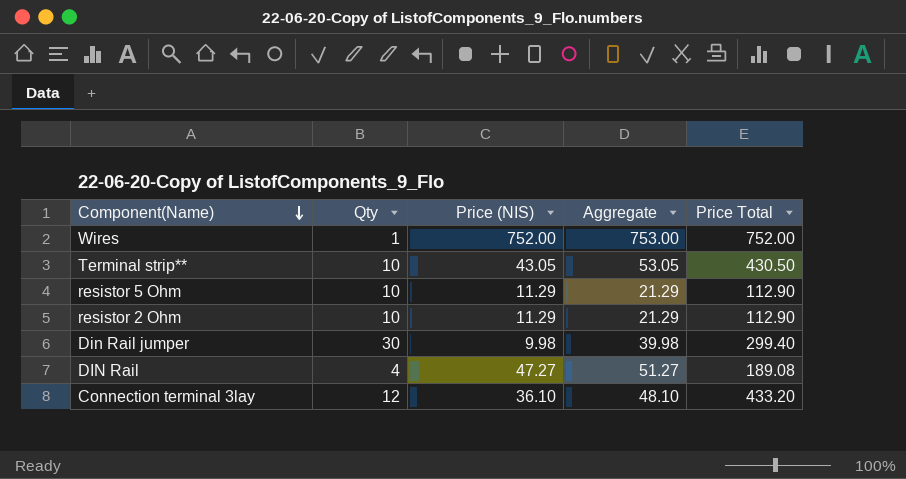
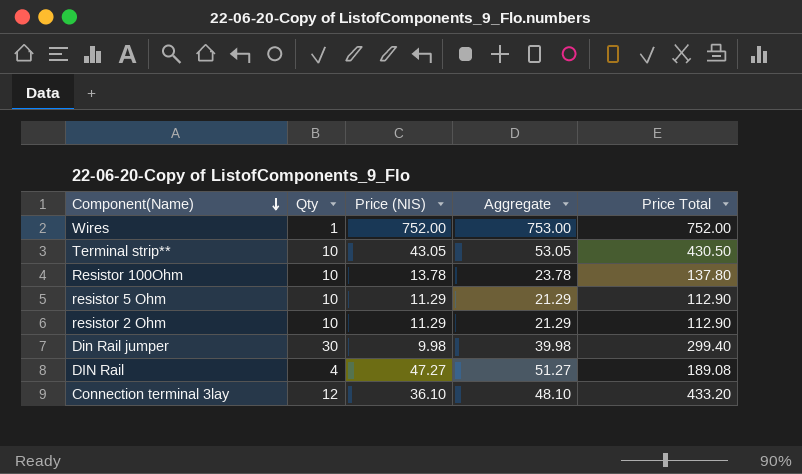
row Resistor 100Ohm: none -> 10 | 13.78 | 23.78 | 137.80

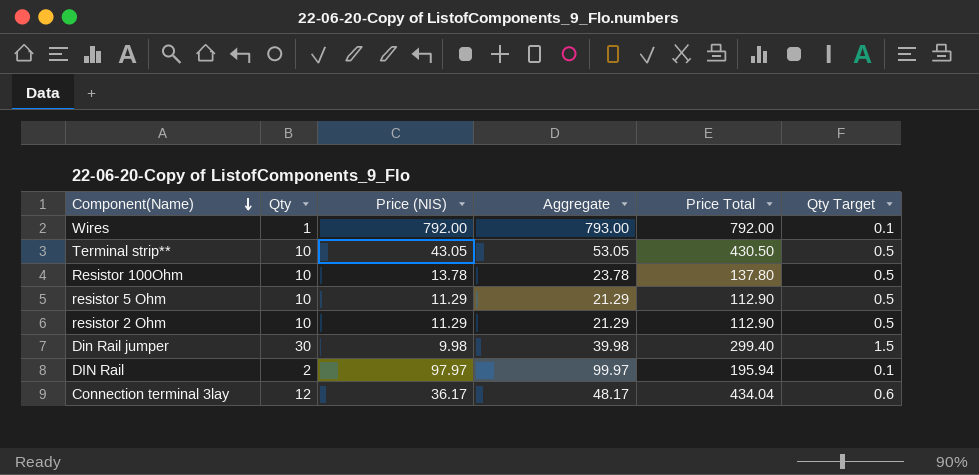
column Qty Target | formula: none -> [Qty] * 0.05
Wires | Price (NIS): 752.00 -> 792.00
Wires | Aggregate: 753.00 -> 793.00
Wires | Price Total: 752.00 -> 792.00
DIN Rail | Qty: 4 -> 2
DIN Rail | Price (NIS): 47.27 -> 97.97
DIN Rail | Aggregate: 51.27 -> 99.97
DIN Rail | Price Total: 189.08 -> 195.94
Connection terminal 3lay | Price (NIS): 36.10 -> 36.17
Connection terminal 3lay | Aggregate: 48.10 -> 48.17
Connection terminal 3lay | Price Total: 433.20 -> 434.04

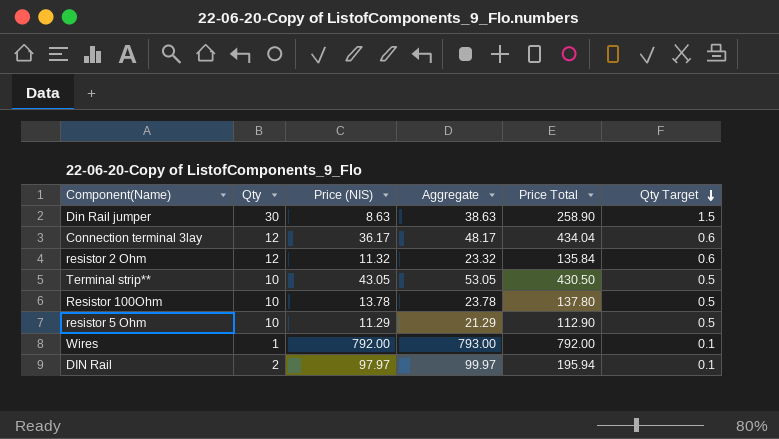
row order: Component(Name) descending -> Qty Target descending
Din Rail jumper | Price (NIS): 9.98 -> 8.63
Din Rail jumper | Aggregate: 39.98 -> 38.63
Din Rail jumper | Price Total: 299.40 -> 258.90
resistor 2 Ohm | Qty: 10 -> 12
resistor 2 Ohm | Price (NIS): 11.29 -> 11.32
resistor 2 Ohm | Aggregate: 21.29 -> 23.32
resistor 2 Ohm | Price Total: 112.90 -> 135.84
resistor 2 Ohm | Qty Target: 0.5 -> 0.6

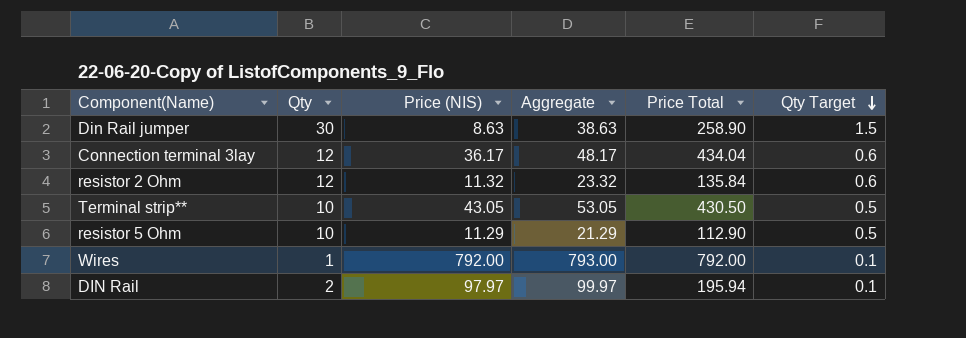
row Resistor 100Ohm: 10 | 13.78 | 23.78 | 137.80 | 0.5 -> none

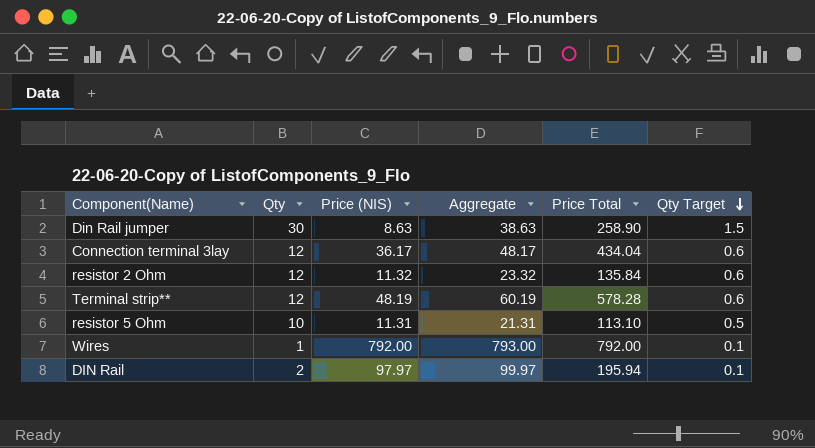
Terminal strip** | Qty: 10 -> 12
Terminal strip** | Price (NIS): 43.05 -> 48.19
Terminal strip** | Aggregate: 53.05 -> 60.19
Terminal strip** | Price Total: 430.50 -> 578.28
Terminal strip** | Qty Target: 0.5 -> 0.6
resistor 5 Ohm | Price (NIS): 11.29 -> 11.31
resistor 5 Ohm | Aggregate: 21.29 -> 21.31
resistor 5 Ohm | Price Total: 112.90 -> 113.10

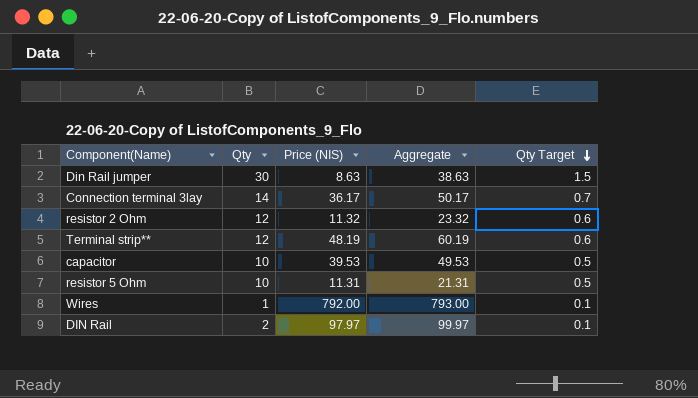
column Price Total | formula: [Qty] * [Price (NIS)] -> none
Connection terminal 3lay | Qty: 12 -> 14
Connection terminal 3lay | Aggregate: 48.17 -> 50.17
Connection terminal 3lay | Qty Target: 0.6 -> 0.7
row capacitor: none -> 10 | 39.53 | 49.53 | 0.5

